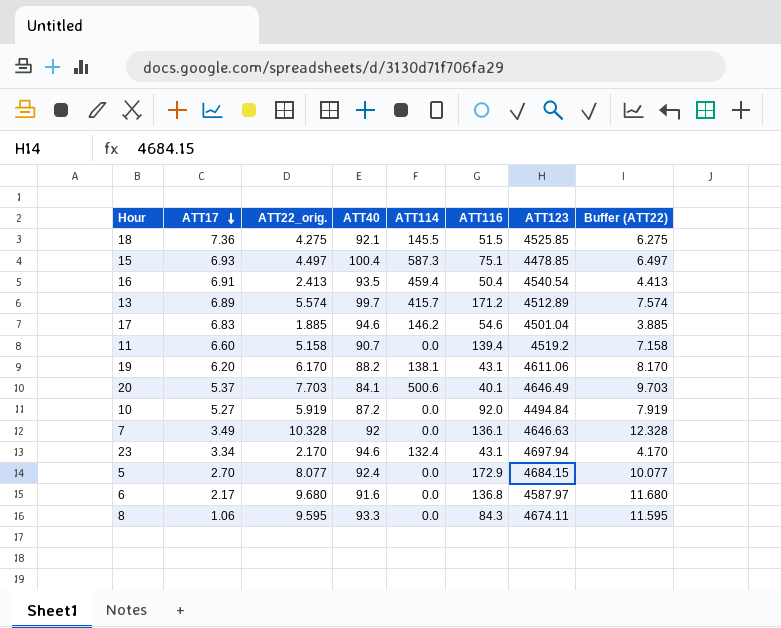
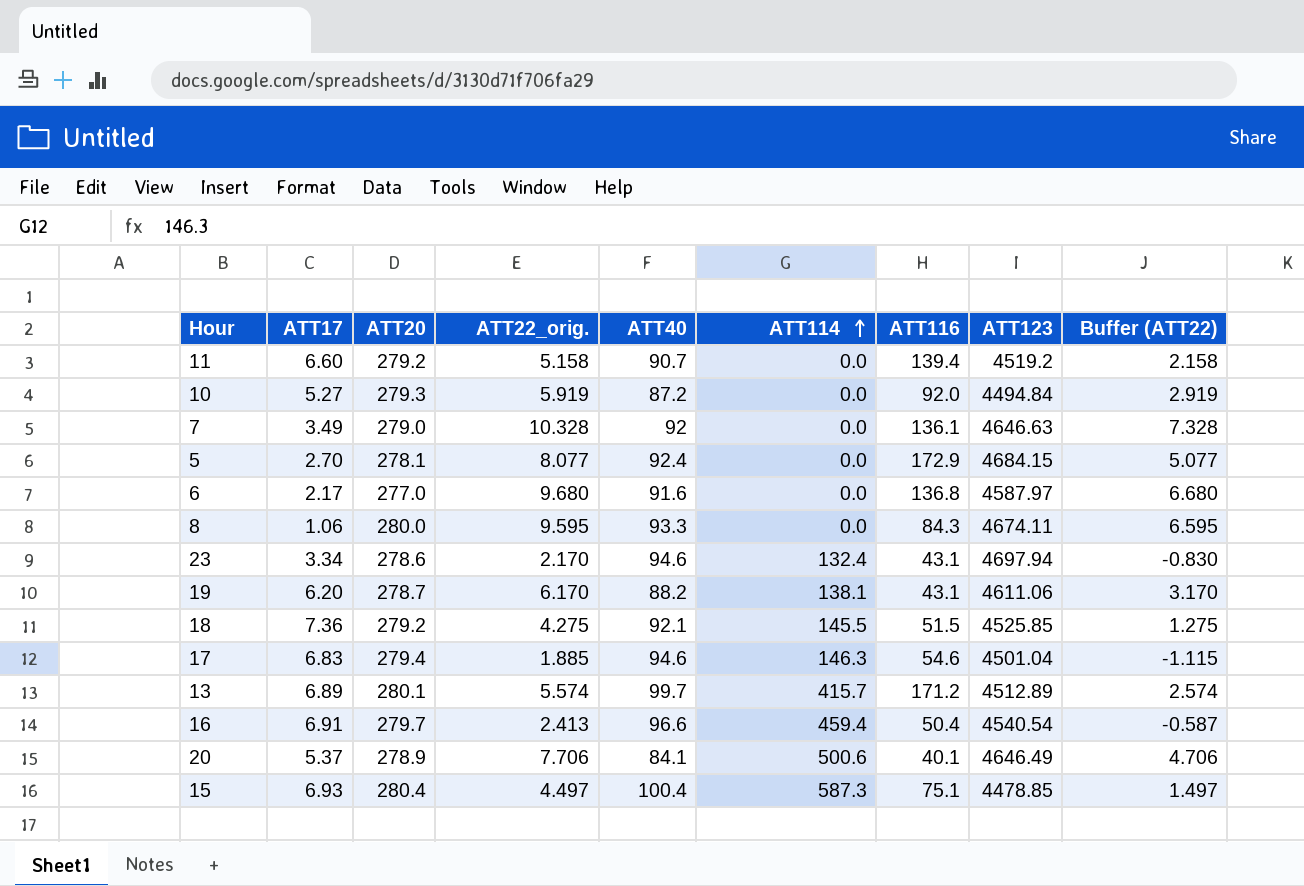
row order: ATT17 descending -> ATT114 ascending
column ATT20 | position: none -> 3
column Buffer (ATT22) | formula: [ATT22_orig.] + 2 -> [ATT22_orig.] - 3
17 | ATT114: 146.2 -> 146.3
16 | ATT40: 93.5 -> 96.6
20 | ATT22_orig.: 7.703 -> 7.706

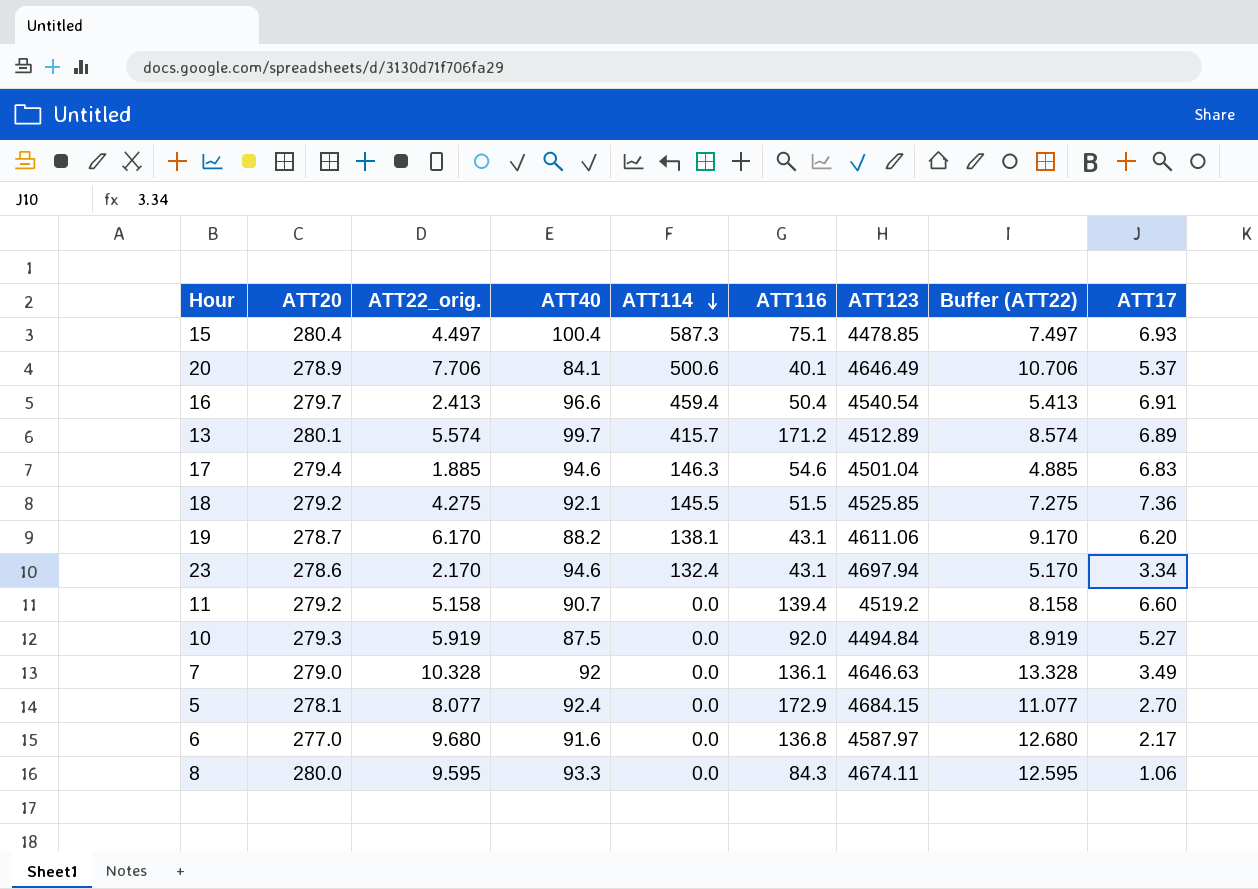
row order: ATT114 ascending -> ATT114 descending
column Buffer (ATT22) | formula: [ATT22_orig.] - 3 -> [ATT22_orig.] + 3
column ATT17 | position: 2 -> 9
10 | ATT40: 87.2 -> 87.5

